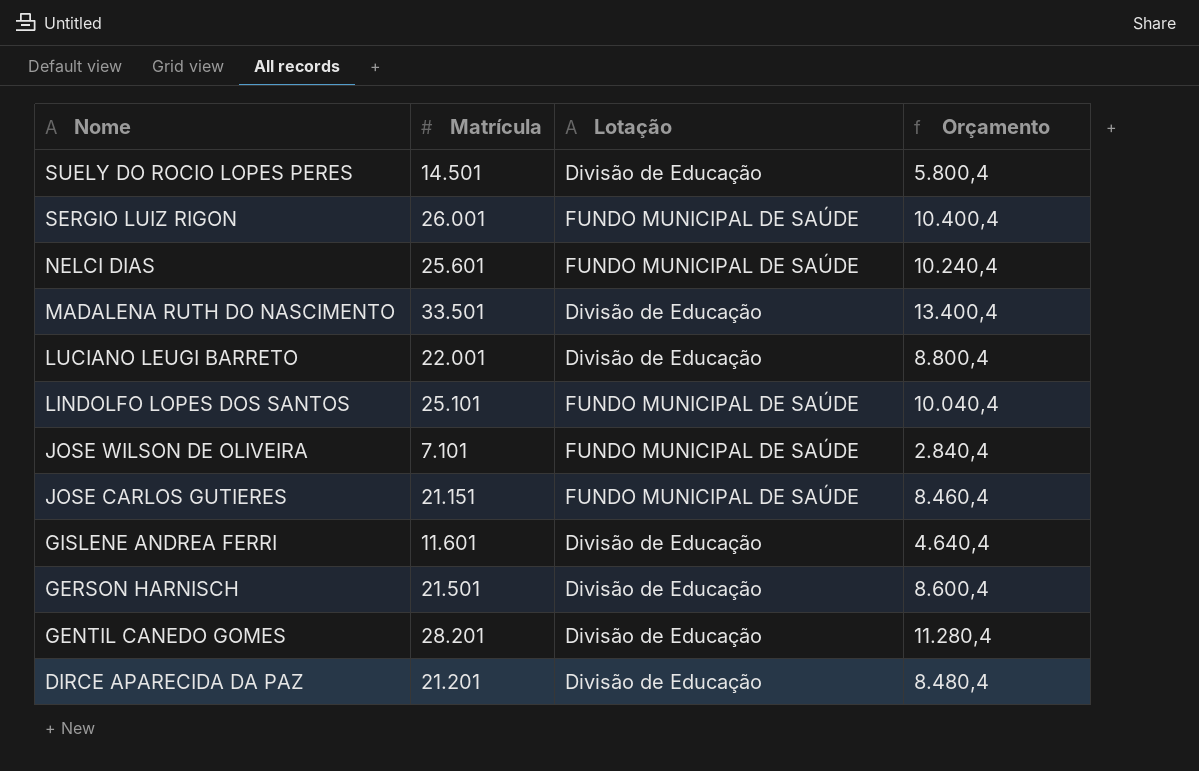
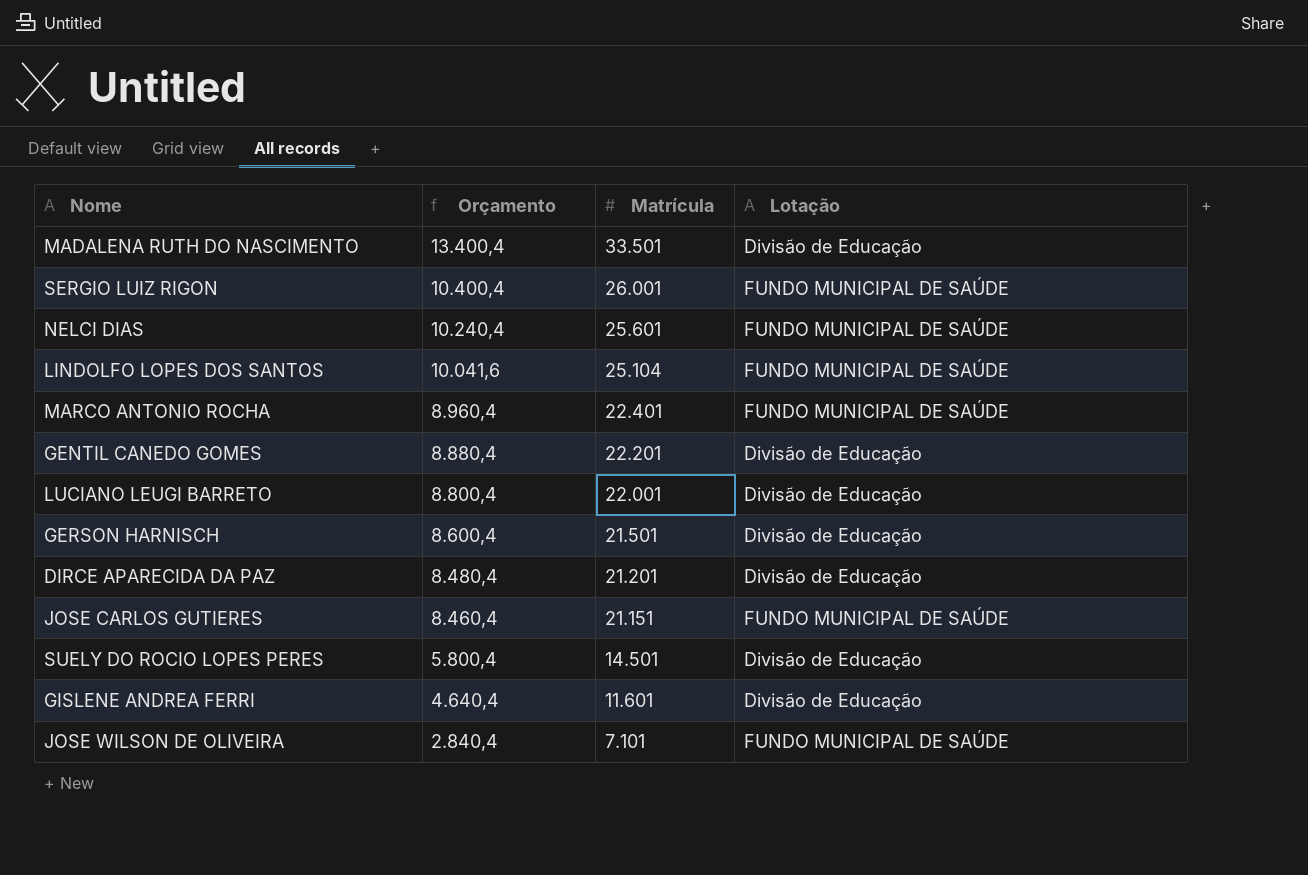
row order: Nome descending -> Orçamento descending
column Orçamento | position: 4 -> 2
LINDOLFO LOPES DOS SANTOS | Orçamento: 10.040,4 -> 10.041,6
LINDOLFO LOPES DOS SANTOS | Matrícula: 25.101 -> 25.104
row MARCO ANTONIO ROCHA: none -> 8.960,4 | 22.401 | FUNDO MUNICIPAL DE SAÚDE
GENTIL CANEDO GOMES | Orçamento: 11.280,4 -> 8.880,4
GENTIL CANEDO GOMES | Matrícula: 28.201 -> 22.201

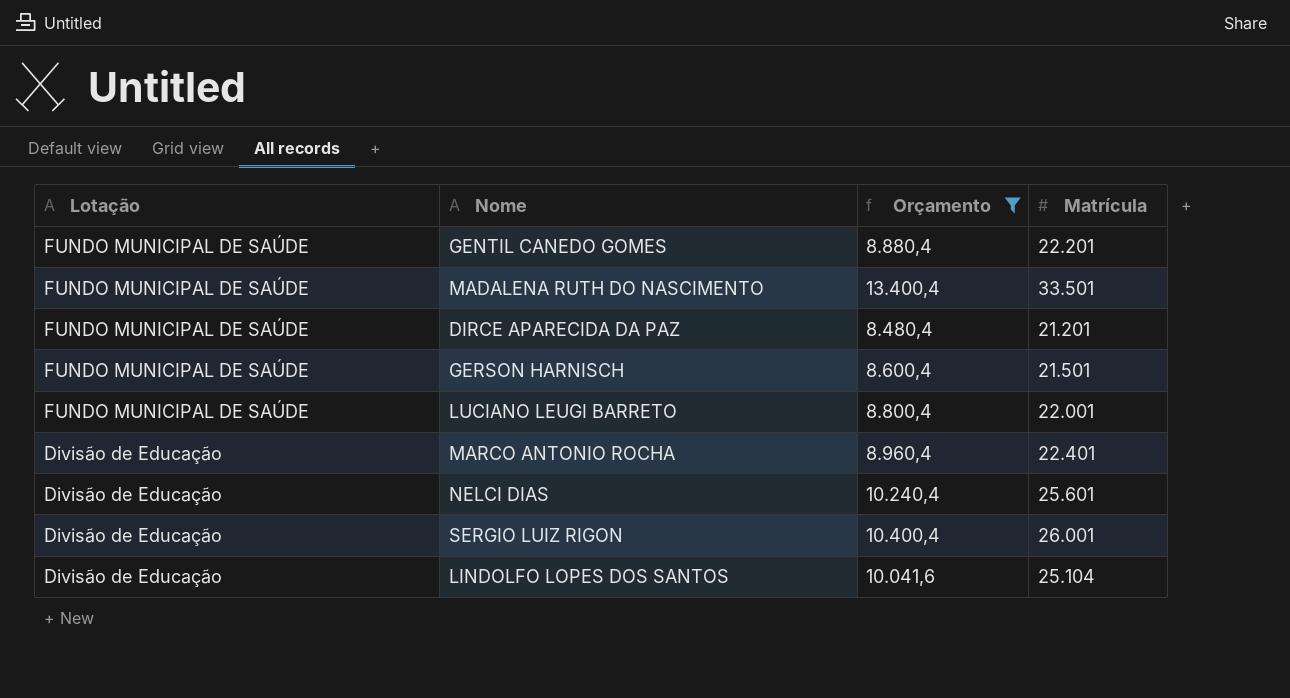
filter: none -> Orçamento >= 8.480,4
row order: Orçamento descending -> Lotação descending
column Lotação | position: 4 -> 1
GENTIL CANEDO GOMES | Lotação: Divisão de Educação -> FUNDO MUNICIPAL DE SAÚDE
MADALENA RUTH DO NASCIMENTO | Lotação: Divisão de Educação -> FUNDO MUNICIPAL DE SAÚDE
DIRCE APARECIDA DA PAZ | Lotação: Divisão de Educação -> FUNDO MUNICIPAL DE SAÚDE
GERSON HARNISCH | Lotação: Divisão de Educação -> FUNDO MUNICIPAL DE SAÚDE
LUCIANO LEUGI BARRETO | Lotação: Divisão de Educação -> FUNDO MUNICIPAL DE SAÚDE
MARCO ANTONIO ROCHA | Lotação: FUNDO MUNICIPAL DE SAÚDE -> Divisão de Educação
NELCI DIAS | Lotação: FUNDO MUNICIPAL DE SAÚDE -> Divisão de Educação
SERGIO LUIZ RIGON | Lotação: FUNDO MUNICIPAL DE SAÚDE -> Divisão de Educação
LINDOLFO LOPES DOS SANTOS | Lotação: FUNDO MUNICIPAL DE SAÚDE -> Divisão de Educação

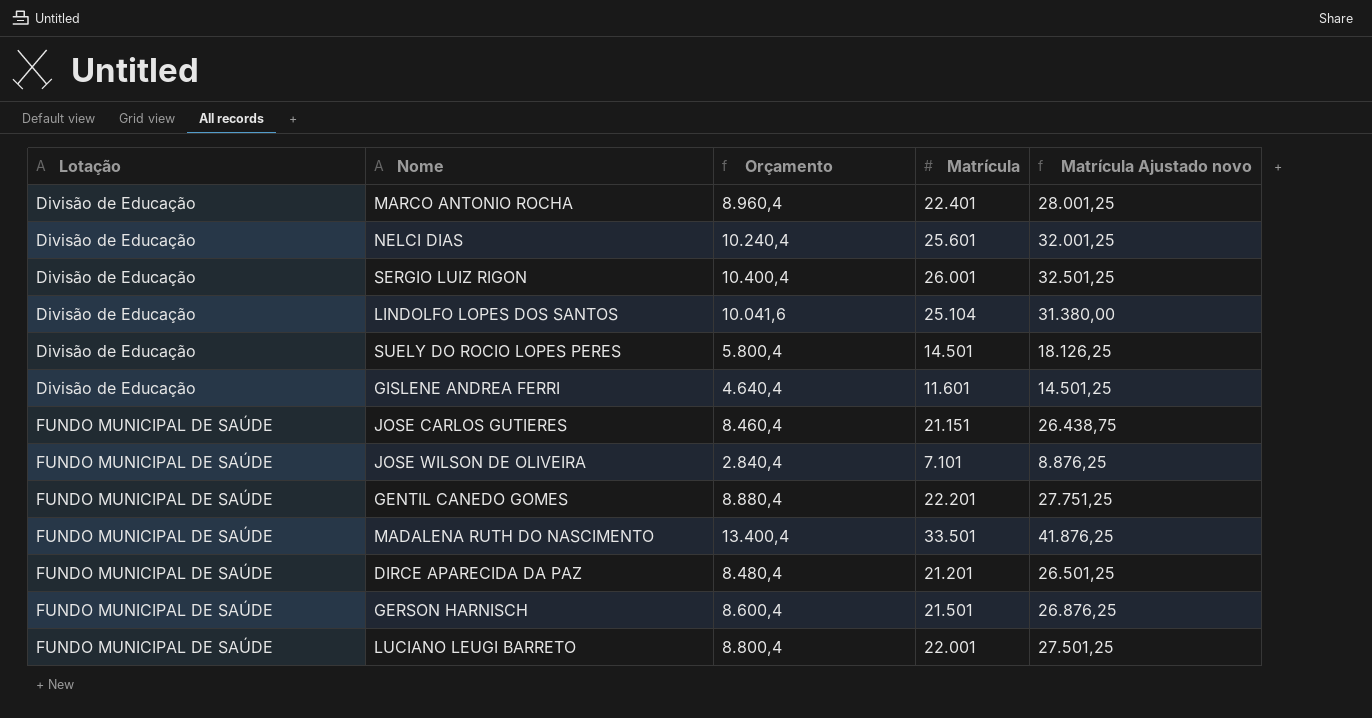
filter: Orçamento >= 8.480,4 -> none
row order: Lotação descending -> Lotação ascending
column Matrícula Ajustado novo | formula: none -> [Matrícula] * 1,25

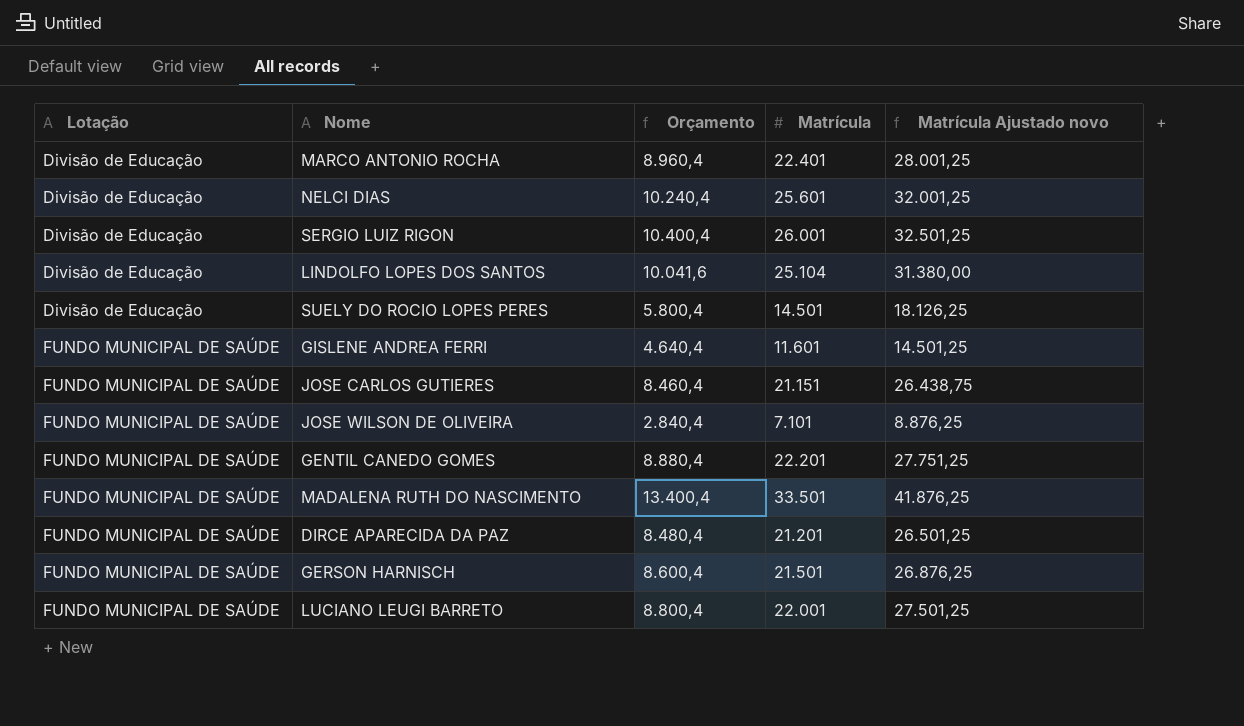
GISLENE ANDREA FERRI | Lotação: Divisão de Educação -> FUNDO MUNICIPAL DE SAÚDE

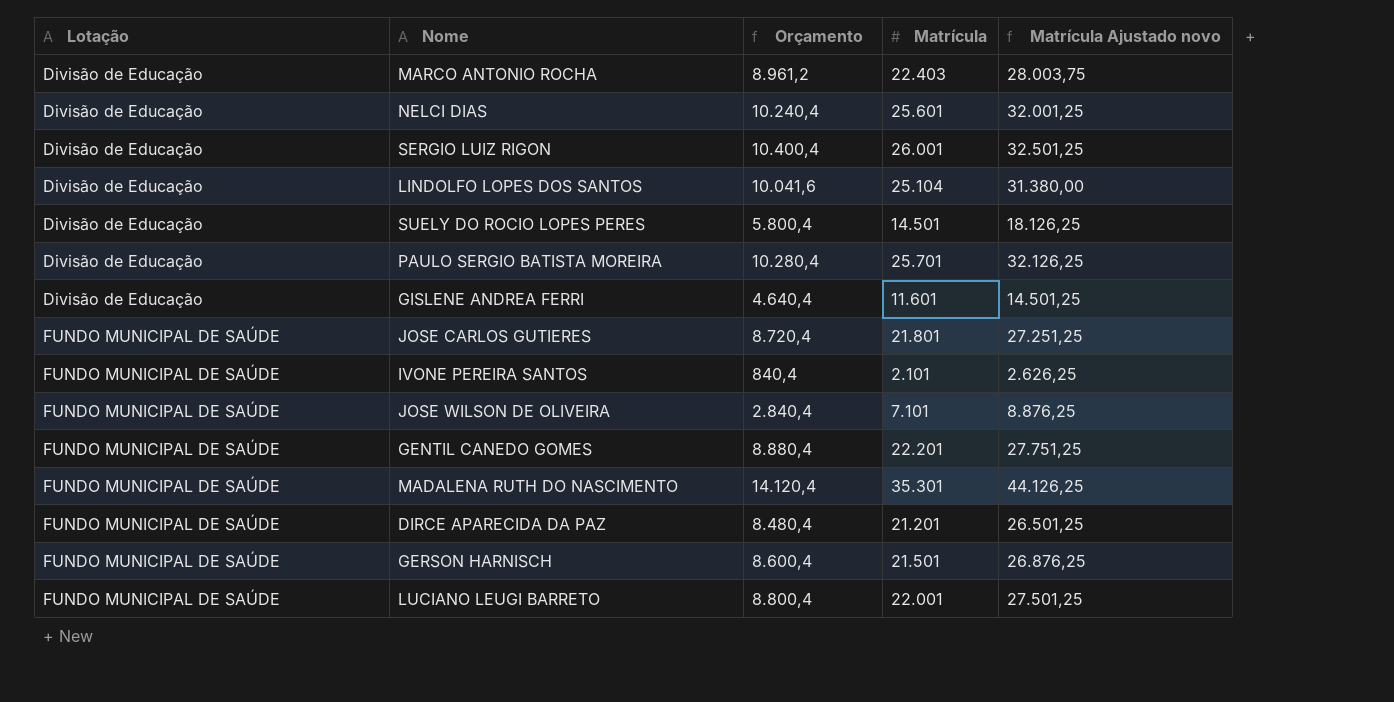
MARCO ANTONIO ROCHA | Orçamento: 8.960,4 -> 8.961,2
MARCO ANTONIO ROCHA | Matrícula: 22.401 -> 22.403
MARCO ANTONIO ROCHA | Matrícula Ajustado novo: 28.001,25 -> 28.003,75
row PAULO SERGIO BATISTA MOREIRA: none -> Divisão de Educação | 10.280,4 | 25.701 | 32.126,25
GISLENE ANDREA FERRI | Lotação: FUNDO MUNICIPAL DE SAÚDE -> Divisão de Educação
JOSE CARLOS GUTIERES | Orçamento: 8.460,4 -> 8.720,4
JOSE CARLOS GUTIERES | Matrícula: 21.151 -> 21.801
JOSE CARLOS GUTIERES | Matrícula Ajustado novo: 26.438,75 -> 27.251,25
row IVONE PEREIRA SANTOS: none -> FUNDO MUNICIPAL DE SAÚDE | 840,4 | 2.101 | 2.626,25
MADALENA RUTH DO NASCIMENTO | Orçamento: 13.400,4 -> 14.120,4
MADALENA RUTH DO NASCIMENTO | Matrícula: 33.501 -> 35.301
MADALENA RUTH DO NASCIMENTO | Matrícula Ajustado novo: 41.876,25 -> 44.126,25

